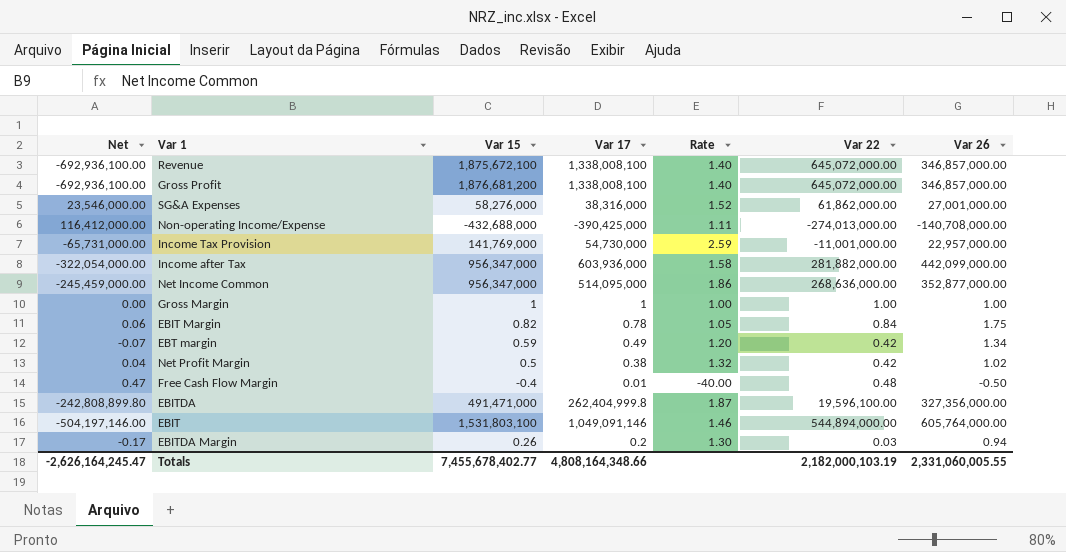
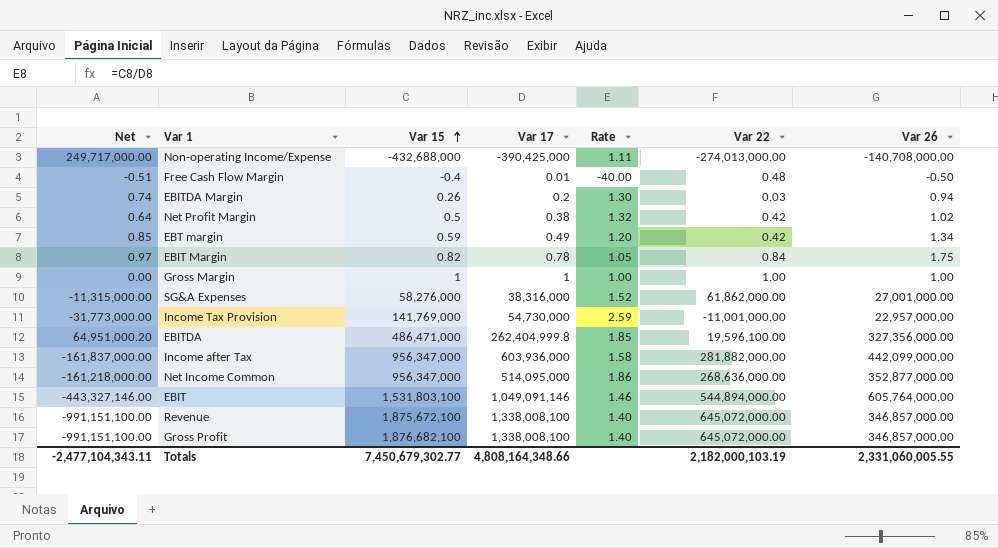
row order: none -> Var 15 ascending
column Net | formula: [Var 22] - [Var 17] -> [Var 26] - [Var 17]
EBITDA | Var 15: 491,471,000 -> 486,471,000
EBITDA | Rate: 1.87 -> 1.85
Gross Profit | Var 15: 1,876,681,200 -> 1,876,682,100
Totals | Net: -2,626,164,245.47 -> -2,477,104,343.11
Totals | Var 15: 7,455,678,402.77 -> 7,450,679,302.77

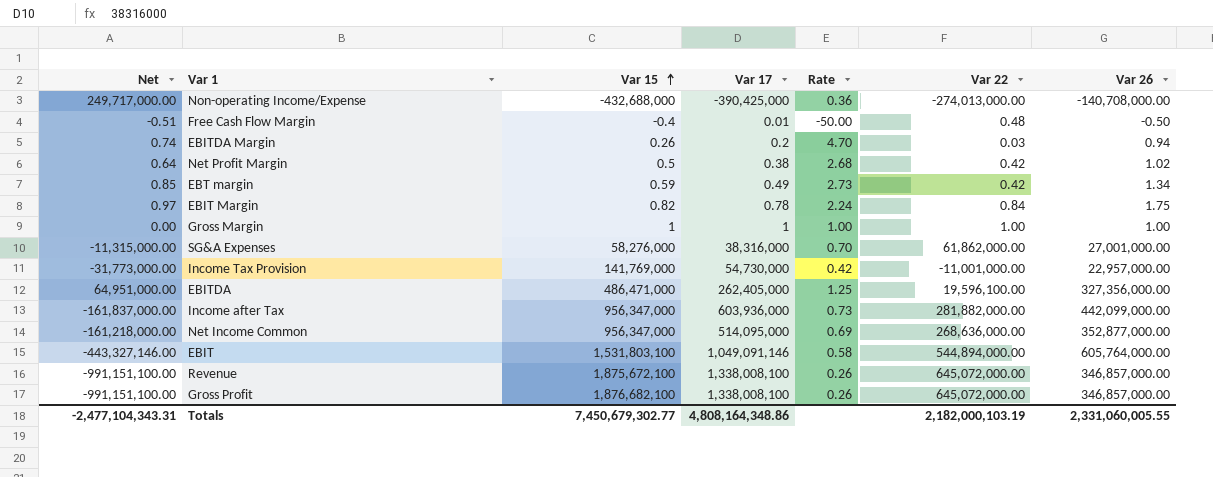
column Rate | formula: [Var 15] / [Var 17] -> [Var 26] / [Var 17]
EBITDA | Net: 64,951,000.20 -> 64,951,000.00
EBITDA | Var 17: 262,404,999.8 -> 262,405,000
Totals | Net: -2,477,104,343.11 -> -2,477,104,343.31
Totals | Var 17: 4,808,164,348.66 -> 4,808,164,348.86

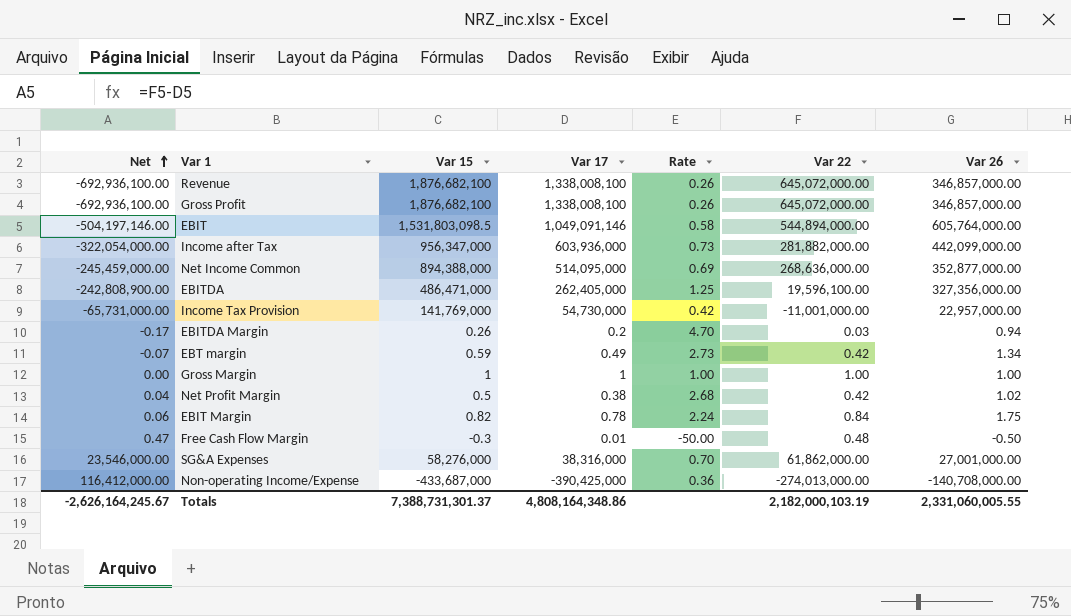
row order: Var 15 ascending -> Net ascending
column Net | formula: [Var 26] - [Var 17] -> [Var 22] - [Var 17]
Revenue | Var 15: 1,875,672,100 -> 1,876,682,100
EBIT | Var 15: 1,531,803,100 -> 1,531,803,098.5
Net Income Common | Var 15: 956,347,000 -> 894,388,000
Free Cash Flow Margin | Var 15: -0.4 -> -0.3
Non-operating Income/Expense | Var 15: -432,688,000 -> -433,687,000
Totals | Net: -2,477,104,343.31 -> -2,626,164,245.67
Totals | Var 15: 7,450,679,302.77 -> 7,388,731,301.37

